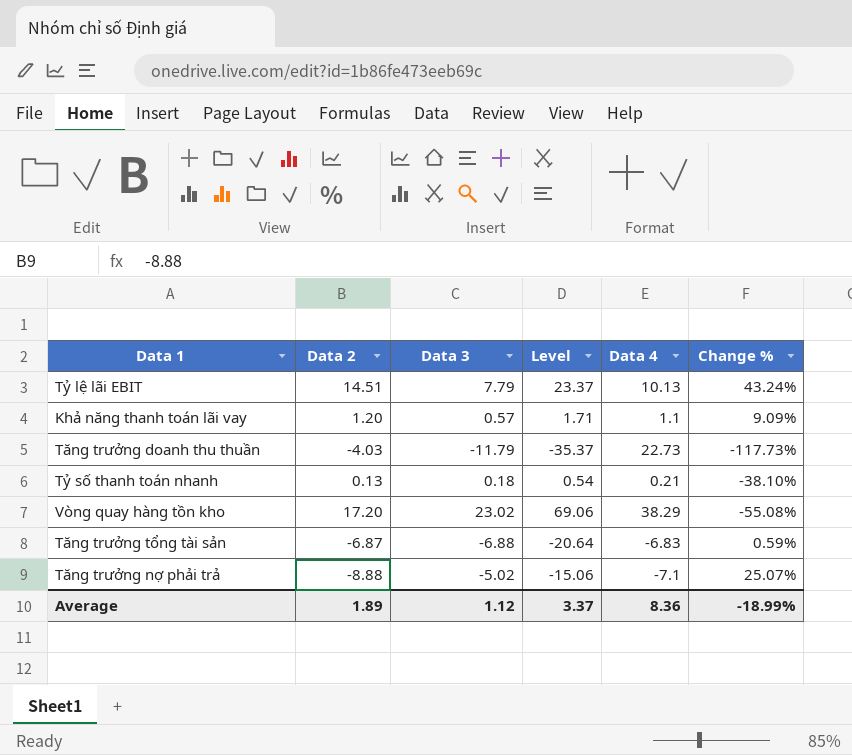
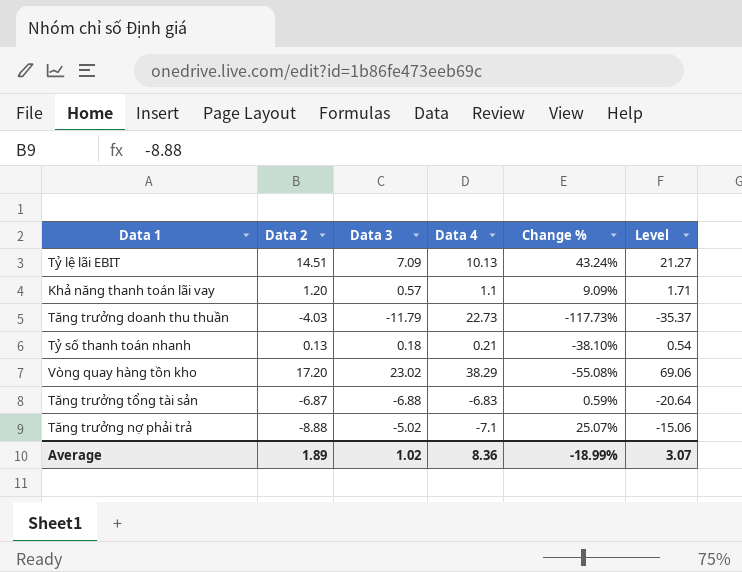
column Level | position: 4 -> 6
Tỷ lệ lãi EBIT | Data 3: 7.79 -> 7.09
Tỷ lệ lãi EBIT | Level: 23.37 -> 21.27
Average | Data 3: 1.12 -> 1.02
Average | Level: 3.37 -> 3.07

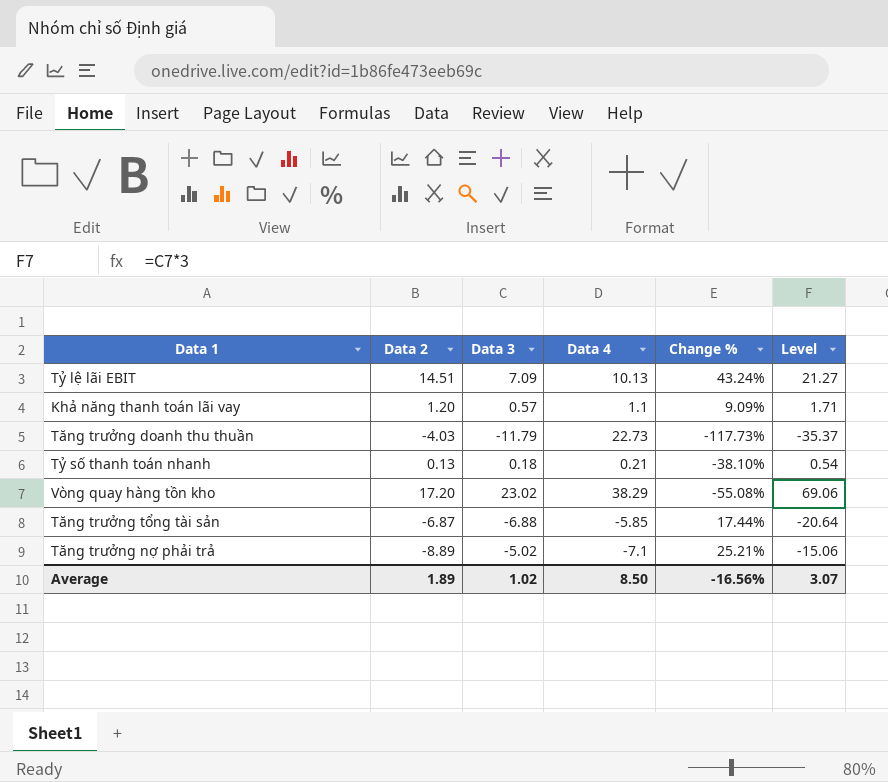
Tăng trưởng tổng tài sản | Data 4: -6.83 -> -5.85
Tăng trưởng tổng tài sản | Change %: 0.59% -> 17.44%
Tăng trưởng nợ phải trả | Data 2: -8.88 -> -8.89
Tăng trưởng nợ phải trả | Change %: 25.07% -> 25.21%
Average | Data 4: 8.36 -> 8.50
Average | Change %: -18.99% -> -16.56%

